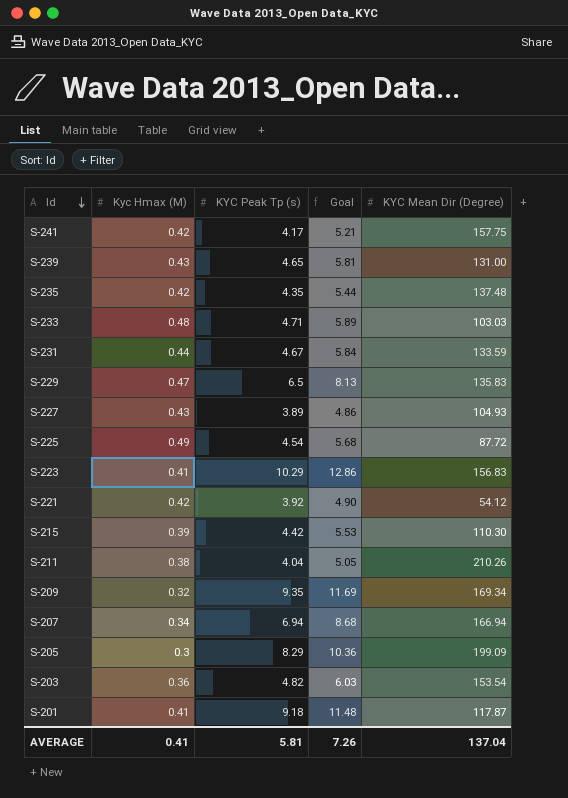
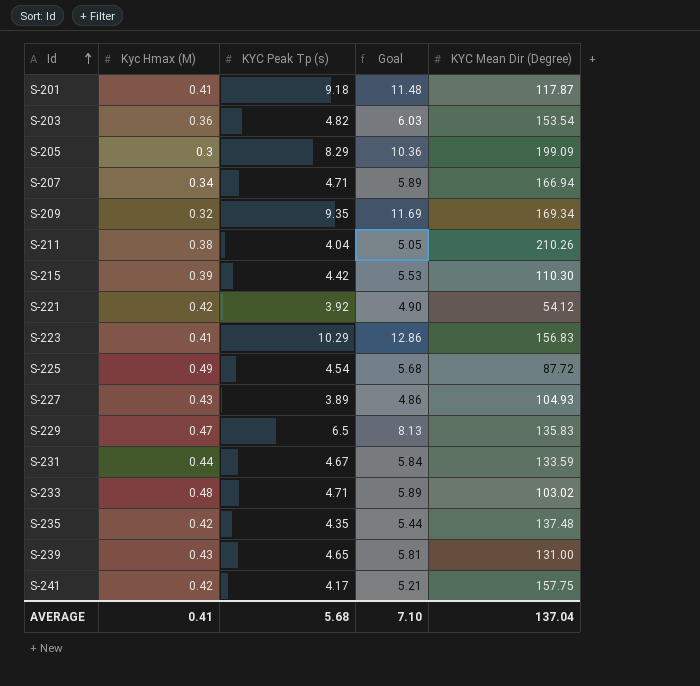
row order: Id descending -> Id ascending
S-207 | KYC Peak Tp (s): 6.94 -> 4.71
S-207 | Goal: 8.68 -> 5.89
S-233 | KYC Mean Dir (Degree): 103.03 -> 103.02
AVERAGE | KYC Peak Tp (s): 5.81 -> 5.68
AVERAGE | Goal: 7.26 -> 7.10

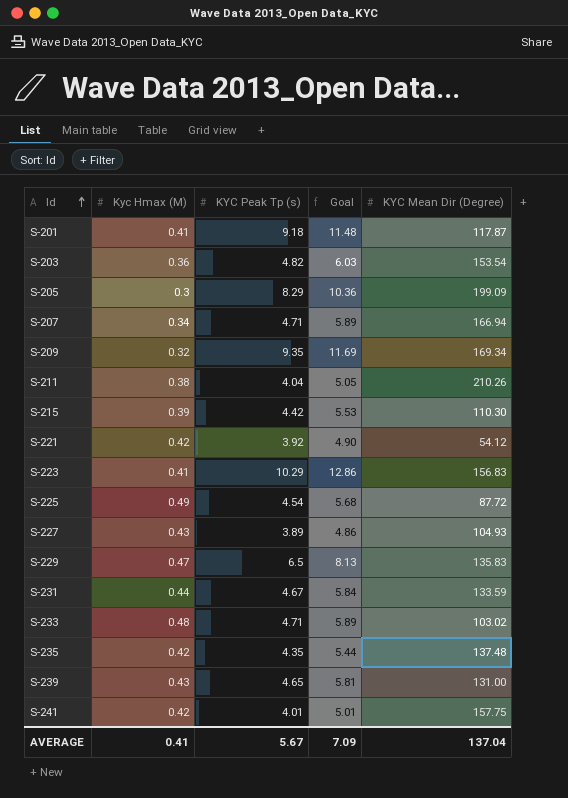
S-241 | KYC Peak Tp (s): 4.17 -> 4.01
S-241 | Goal: 5.21 -> 5.01
AVERAGE | KYC Peak Tp (s): 5.68 -> 5.67
AVERAGE | Goal: 7.10 -> 7.09

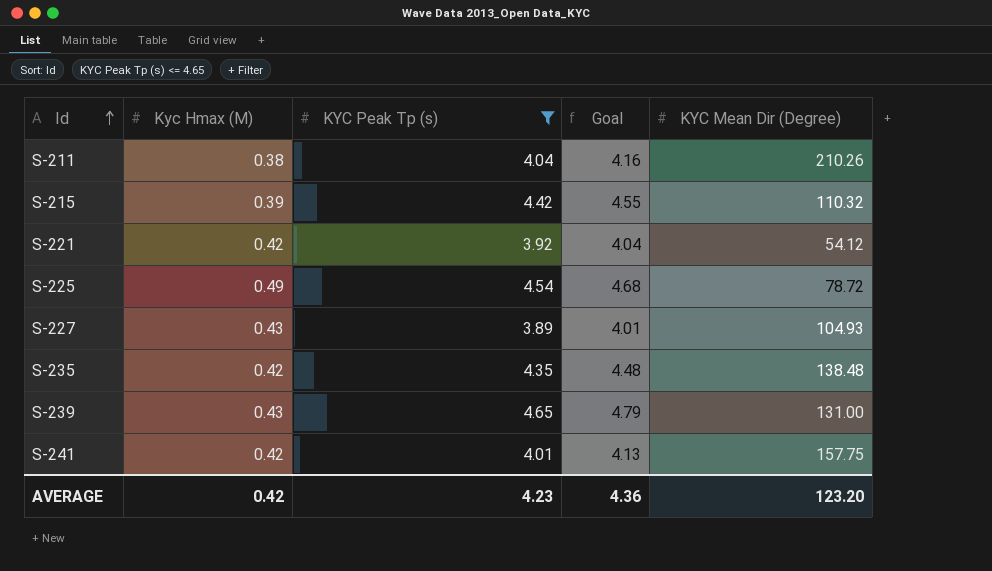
filter: none -> KYC Peak Tp (s) <= 4.65
column Goal | formula: [KYC Peak Tp (s)] * 1.25 -> [KYC Peak Tp (s)] * 1.03
S-215 | KYC Mean Dir (Degree): 110.30 -> 110.32
S-225 | KYC Mean Dir (Degree): 87.72 -> 78.72
S-235 | KYC Mean Dir (Degree): 137.48 -> 138.48
AVERAGE | Kyc Hmax (M): 0.41 -> 0.42
AVERAGE | KYC Peak Tp (s): 5.67 -> 4.23
AVERAGE | Goal: 7.09 -> 4.36
AVERAGE | KYC Mean Dir (Degree): 137.04 -> 123.20

